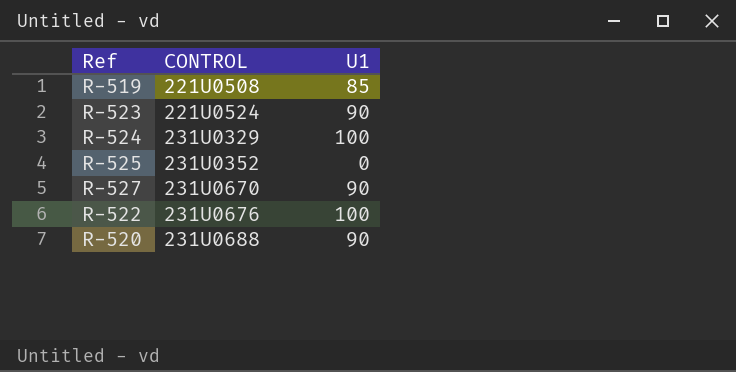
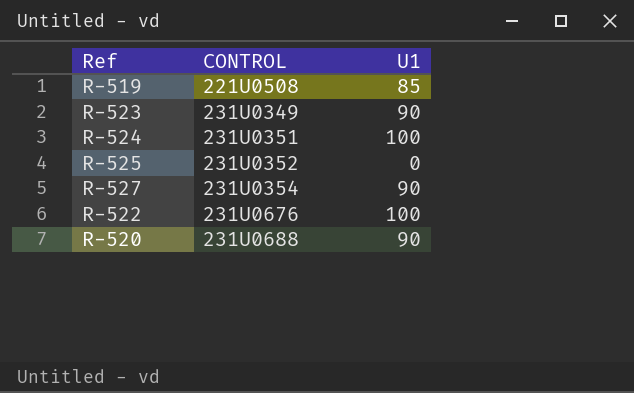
R-523 | CONTROL: 221U0524 -> 231U0349
R-524 | CONTROL: 231U0329 -> 231U0351
R-527 | CONTROL: 231U0670 -> 231U0354

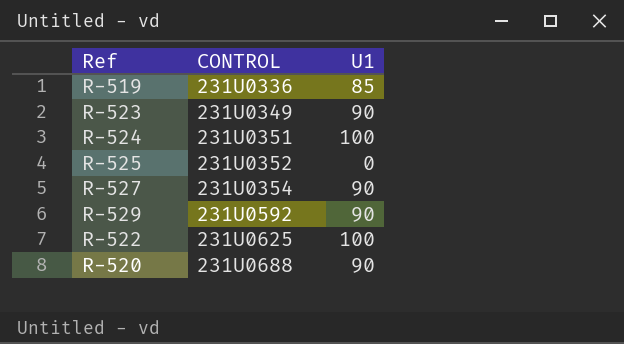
R-519 | CONTROL: 221U0508 -> 231U0336
row R-529: none -> 231U0592 | 90
R-522 | CONTROL: 231U0676 -> 231U0625

